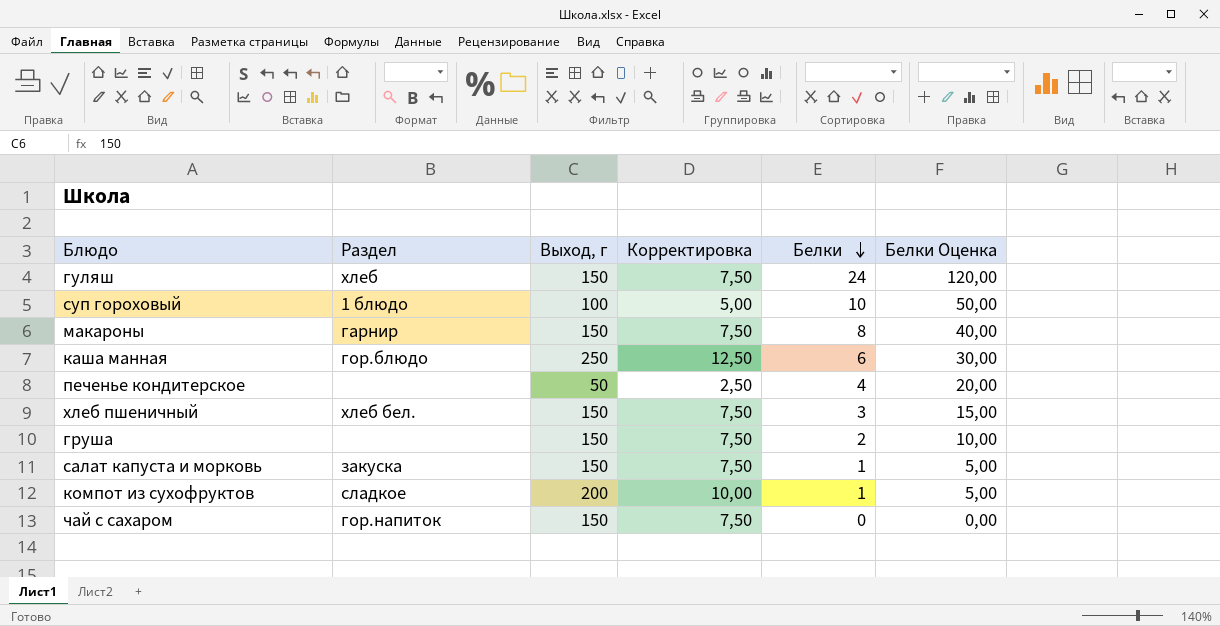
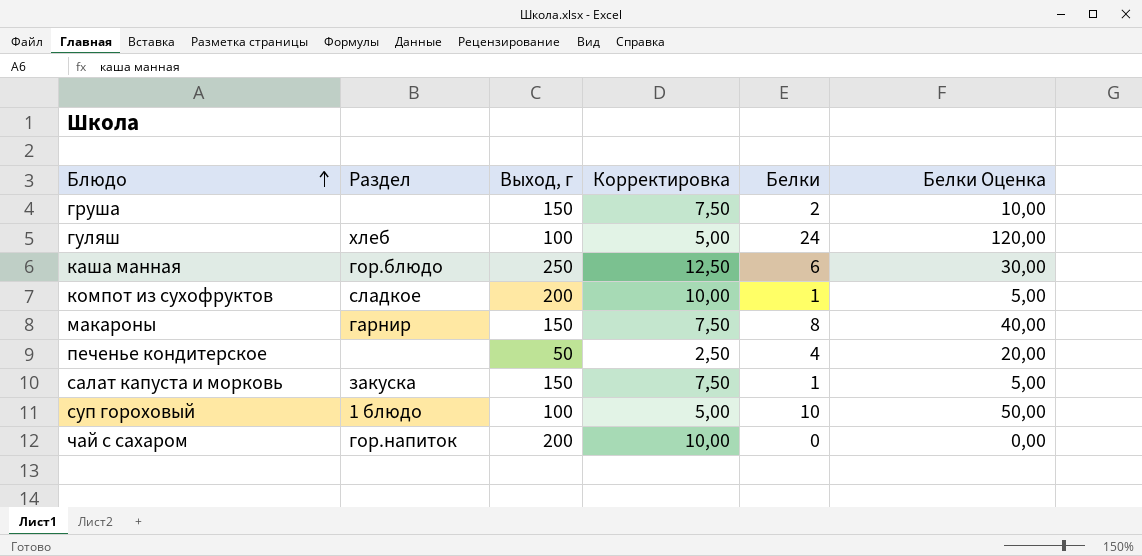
row order: Белки descending -> Блюдо ascending
row хлеб пшеничный: хлеб бел. | 150 | 7,50 | 3 | 15,00 -> none
гуляш | Выход, г: 150 -> 100
гуляш | Корректировка: 7,50 -> 5,00
чай с сахаром | Выход, г: 150 -> 200
чай с сахаром | Корректировка: 7,50 -> 10,00

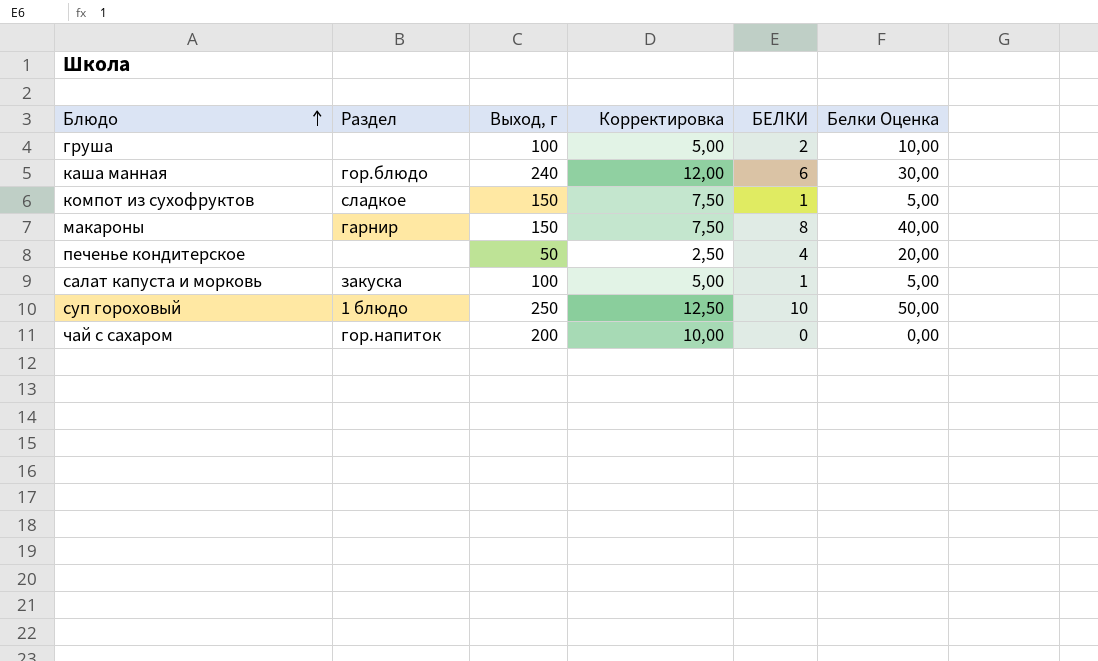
column name: Белки -> БЕЛКИ
row гуляш: хлеб | 100 | 5,00 | 24 | 120,00 -> none
груша | Выход, г: 150 -> 100
груша | Корректировка: 7,50 -> 5,00
каша манная | Выход, г: 250 -> 240
каша манная | Корректировка: 12,50 -> 12,00
компот из сухофруктов | Выход, г: 200 -> 150
компот из сухофруктов | Корректировка: 10,00 -> 7,50
салат капуста и морковь | Выход, г: 150 -> 100
салат капуста и морковь | Корректировка: 7,50 -> 5,00
суп гороховый | Выход, г: 100 -> 250
суп гороховый | Корректировка: 5,00 -> 12,50

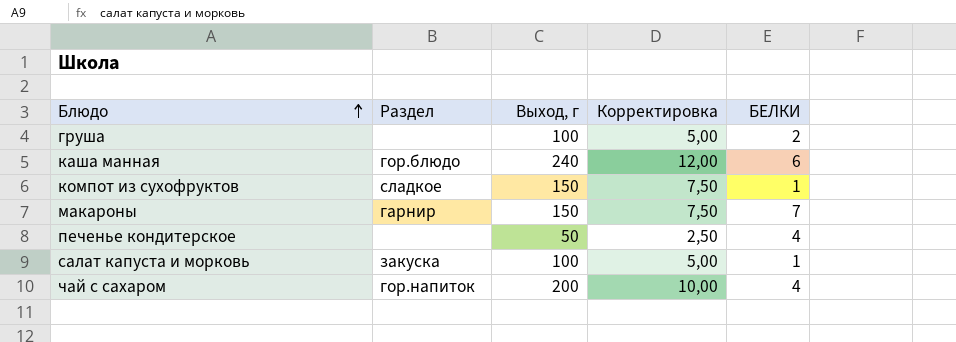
column Белки Оценка | formula: [БЕЛКИ] * 5 -> none
row суп гороховый: 1 блюдо | 250 | 12,50 | 10 | 50,00 -> none
макароны | БЕЛКИ: 8 -> 7
чай с сахаром | БЕЛКИ: 0 -> 4

